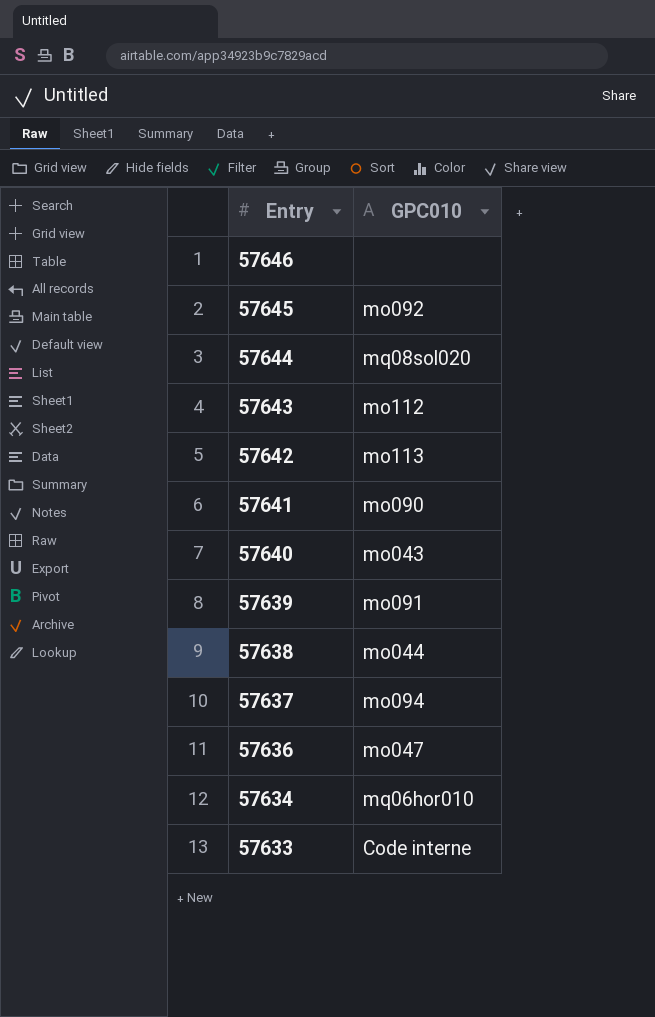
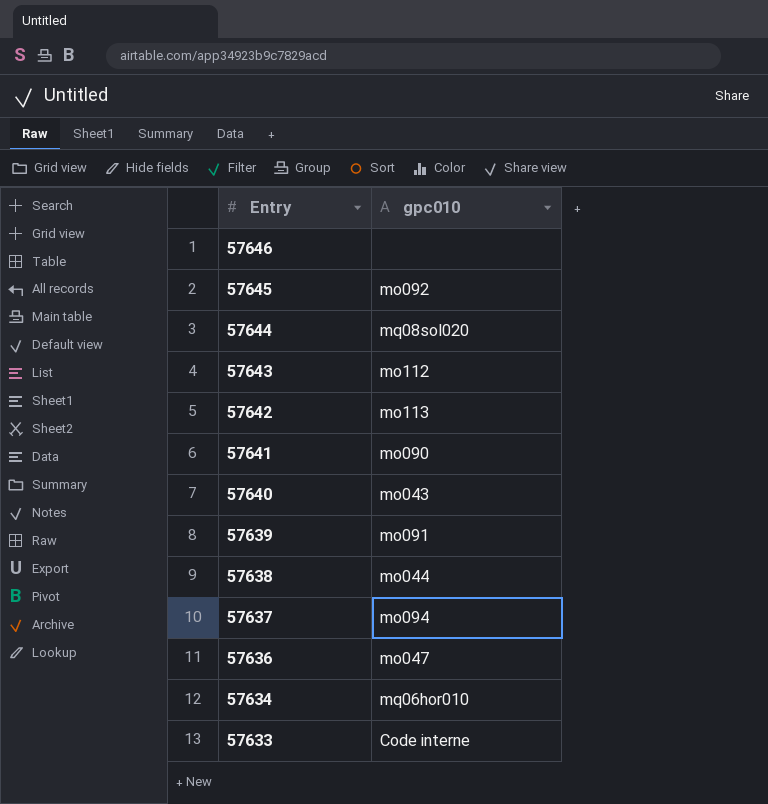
column name: GPC010 -> gpc010

